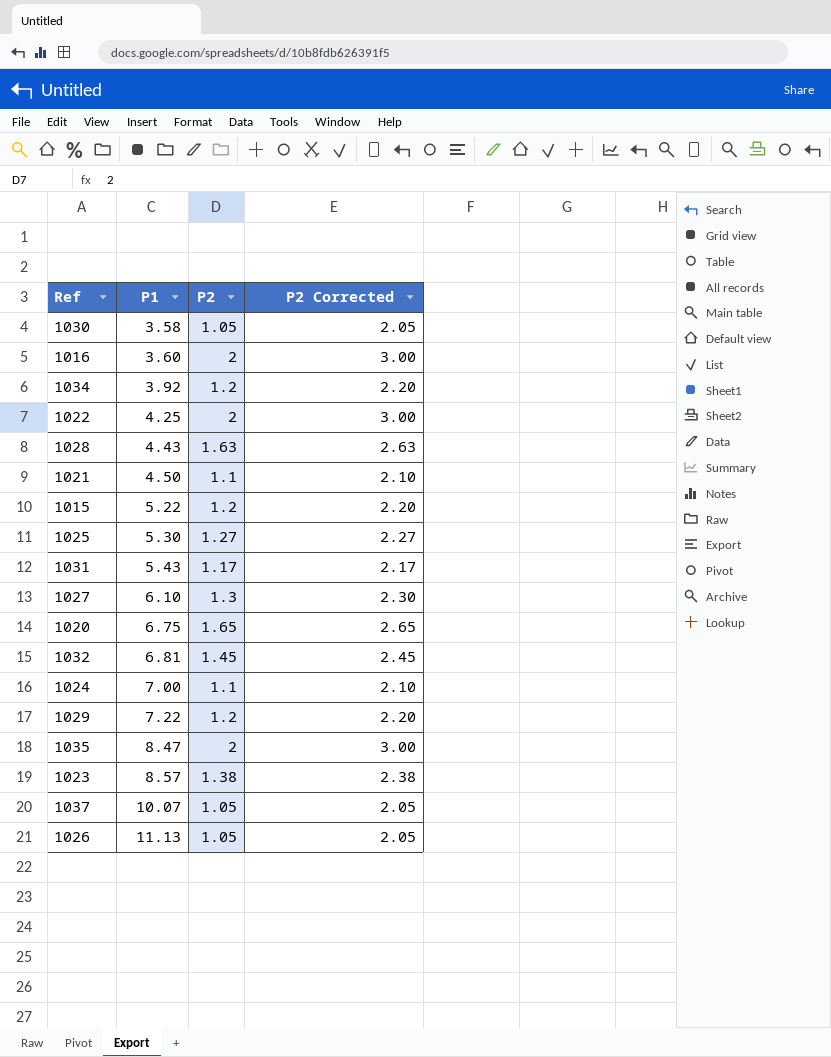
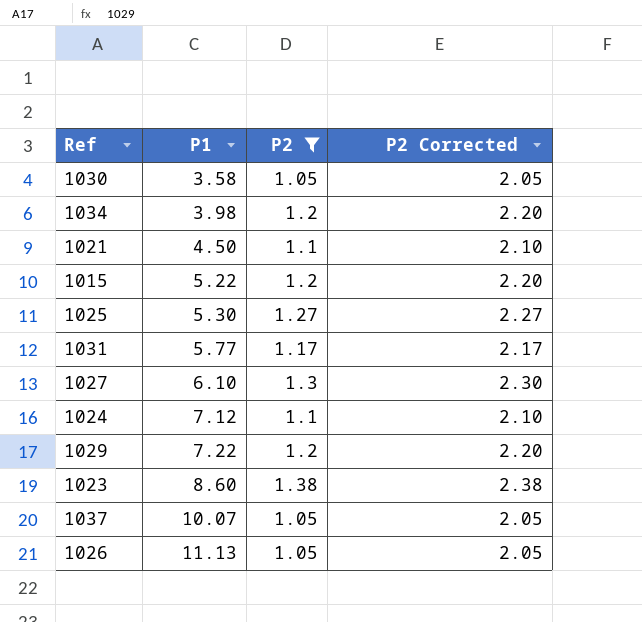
filter: none -> P2 <= 1.38
1034 | P1: 3.92 -> 3.98
1031 | P1: 5.43 -> 5.77
1024 | P1: 7.00 -> 7.12
1023 | P1: 8.57 -> 8.60

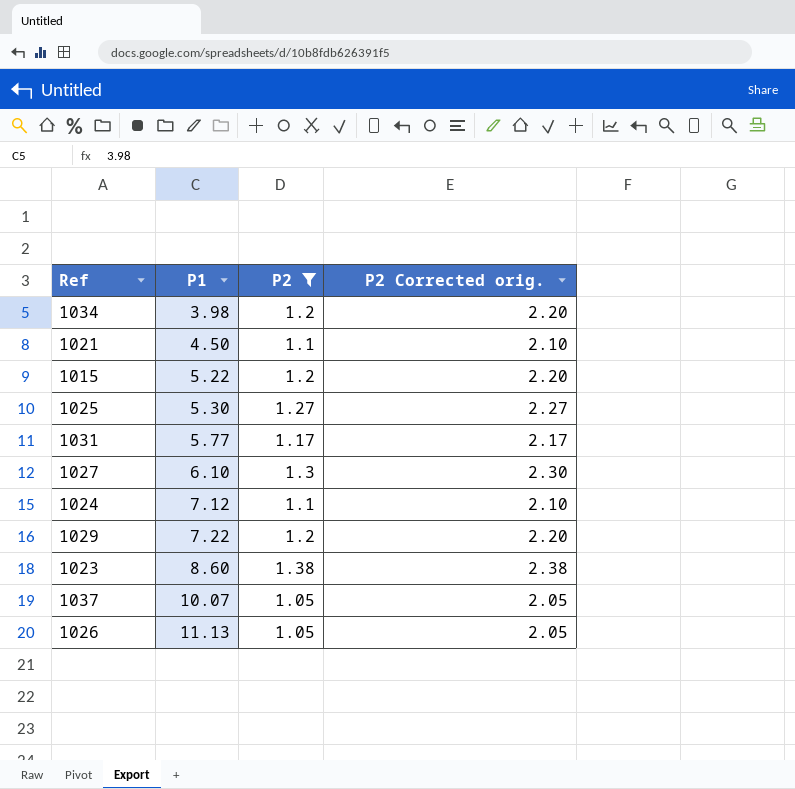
column name: P2 Corrected -> P2 Corrected orig.
row 1030: 3.58 | 1.05 | 2.05 -> none

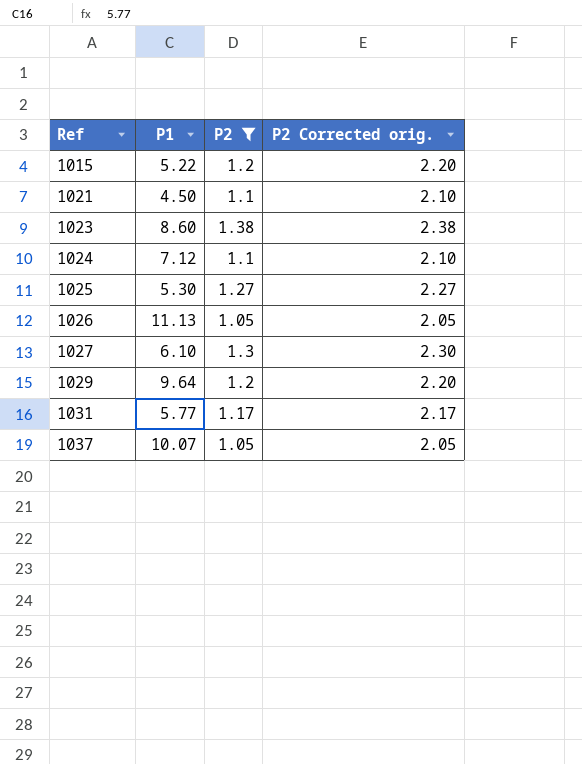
row order: P1 ascending -> Ref ascending
row 1034: 3.98 | 1.2 | 2.20 -> none
1029 | P1: 7.22 -> 9.64

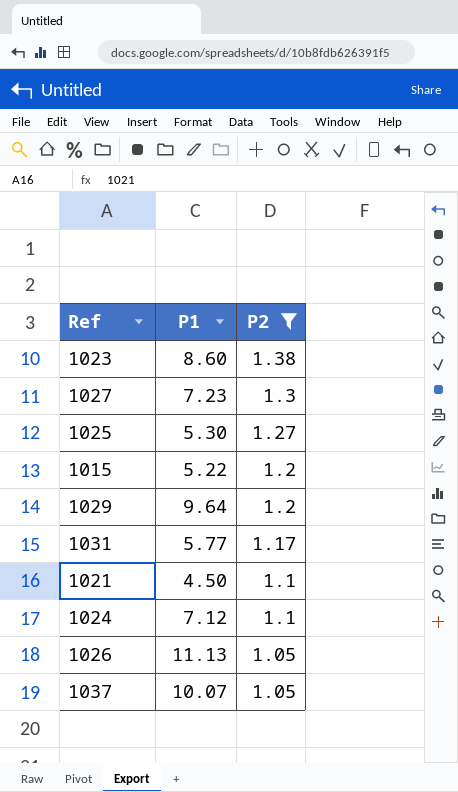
row order: Ref ascending -> P2 descending
column P2 Corrected orig. | formula: [P2] + 1 -> none
1027 | P1: 6.10 -> 7.23

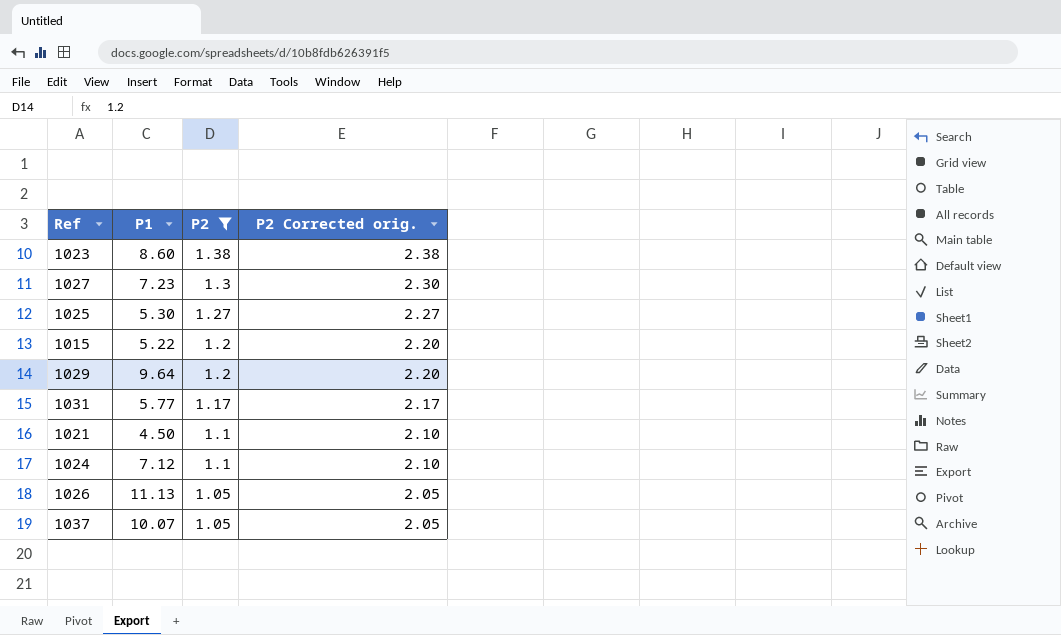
column P2 Corrected orig. | formula: none -> [P2] + 1

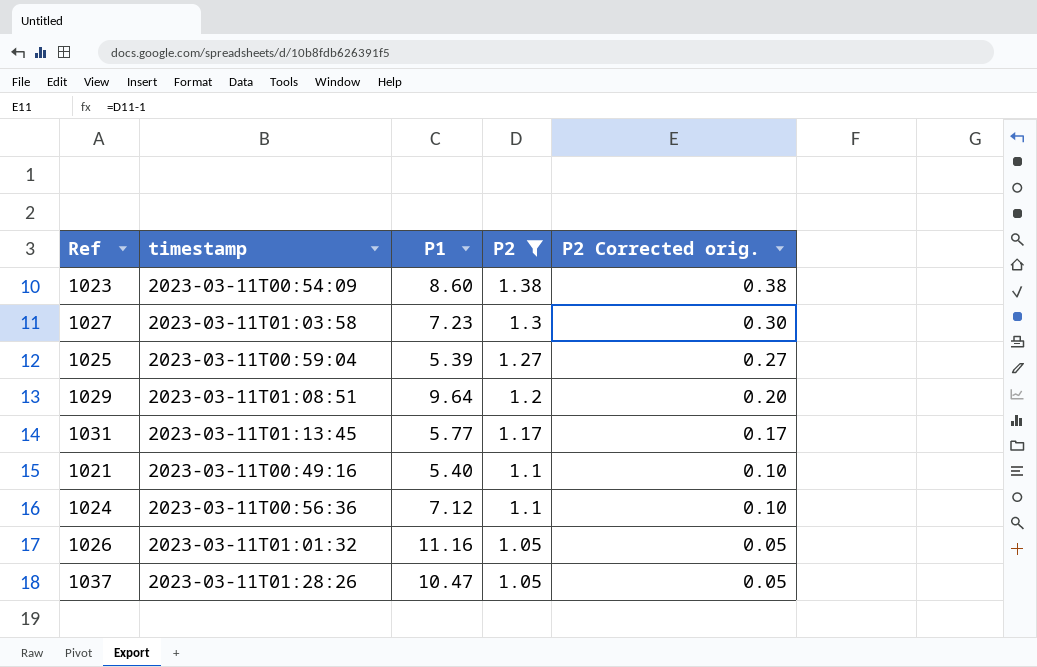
column timestamp | position: none -> 2
column P2 Corrected orig. | formula: [P2] + 1 -> [P2] - 1
row 1015: 5.22 | 1.2 | 2.20 -> none
1025 | P1: 5.30 -> 5.39
1021 | P1: 4.50 -> 5.40
1026 | P1: 11.13 -> 11.16
1037 | P1: 10.07 -> 10.47

